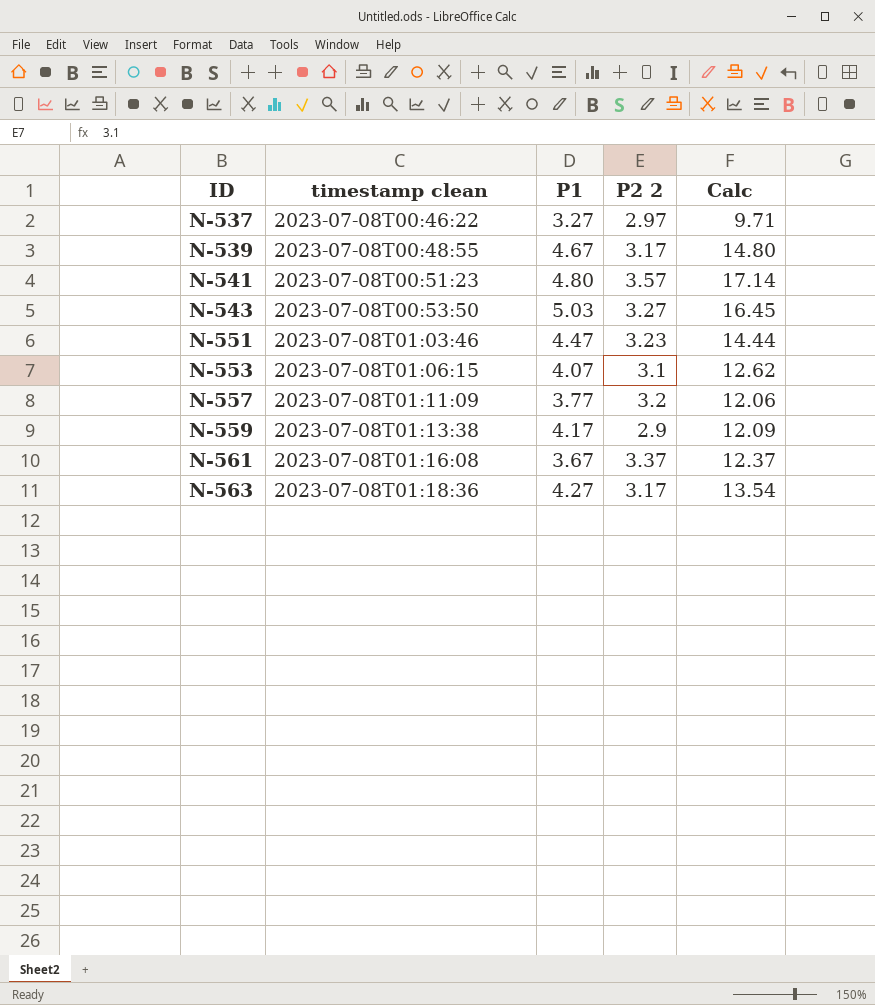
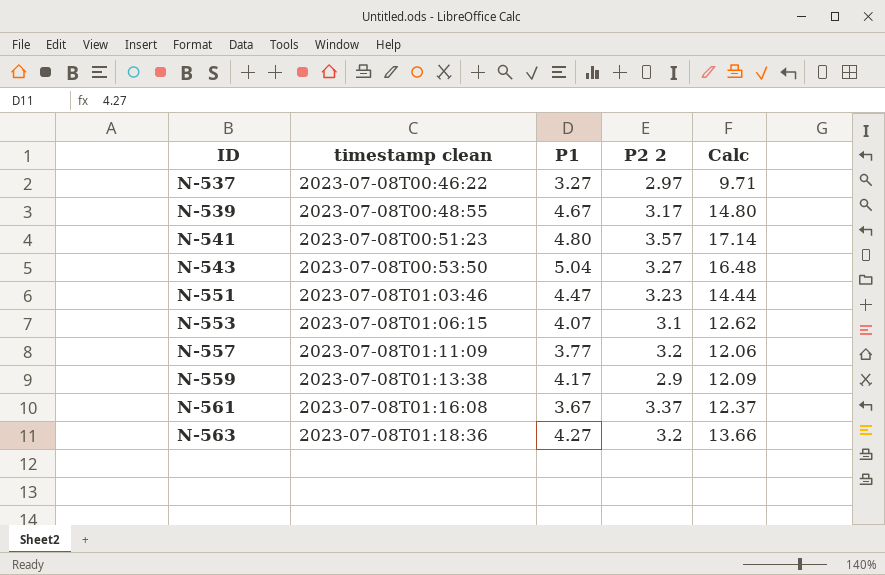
N-543 | P1: 5.03 -> 5.04
N-543 | Calc: 16.45 -> 16.48
N-563 | P2 2: 3.17 -> 3.2
N-563 | Calc: 13.54 -> 13.66

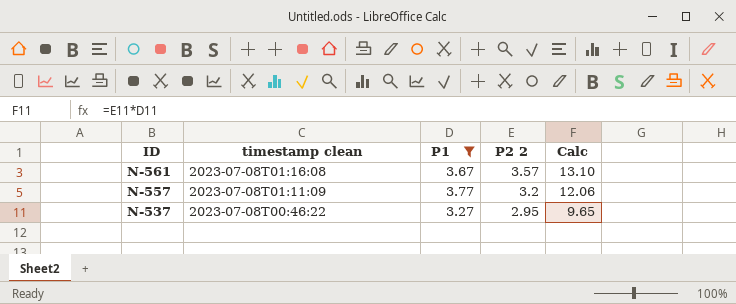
filter: none -> P1 <= 3.77
row order: ID ascending -> ID descending
N-561 | P2 2: 3.37 -> 3.57
N-561 | Calc: 12.37 -> 13.10
N-537 | P2 2: 2.97 -> 2.95
N-537 | Calc: 9.71 -> 9.65

